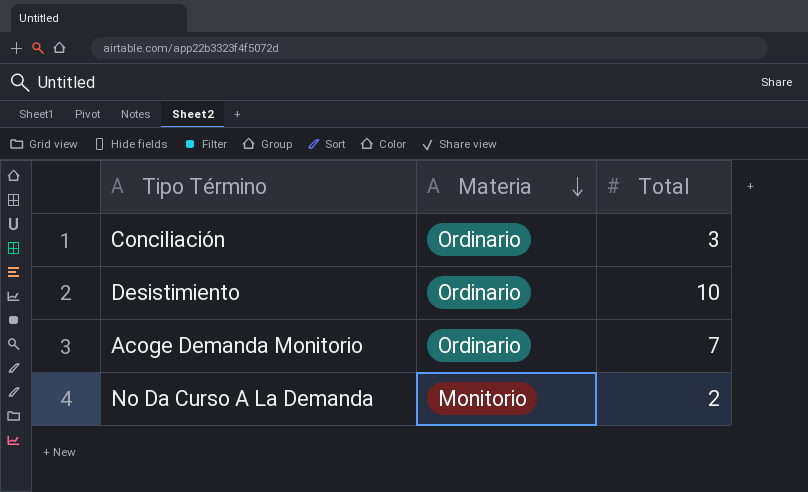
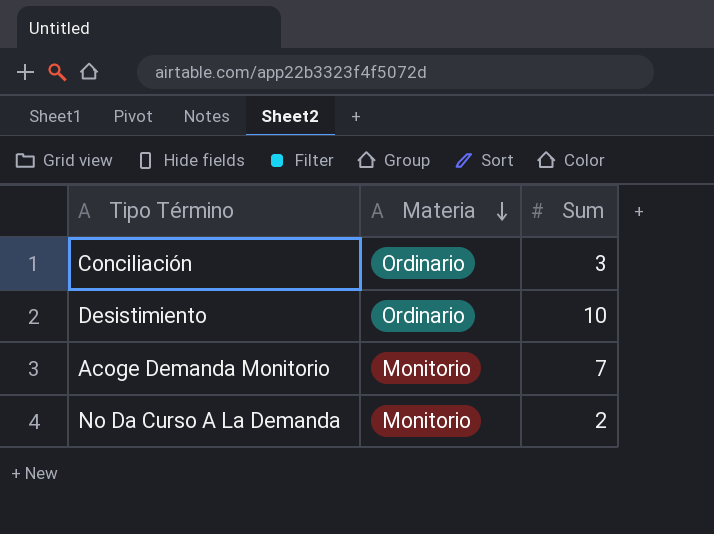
column name: Total -> Sum
Acoge Demanda Monitorio | Materia: Ordinario -> Monitorio

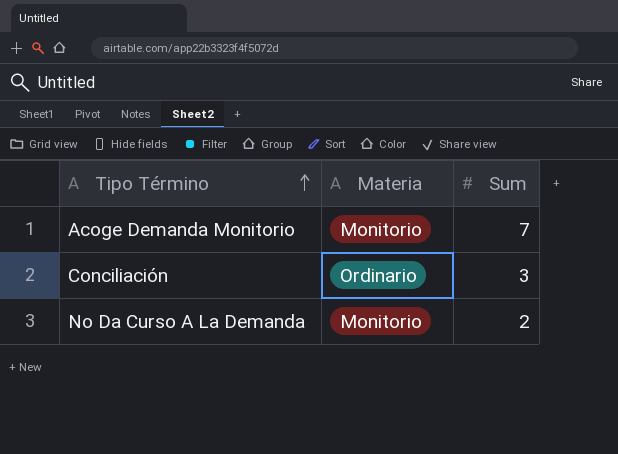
row order: Materia descending -> Tipo Término ascending
row Desistimiento: Ordinario | 10 -> none

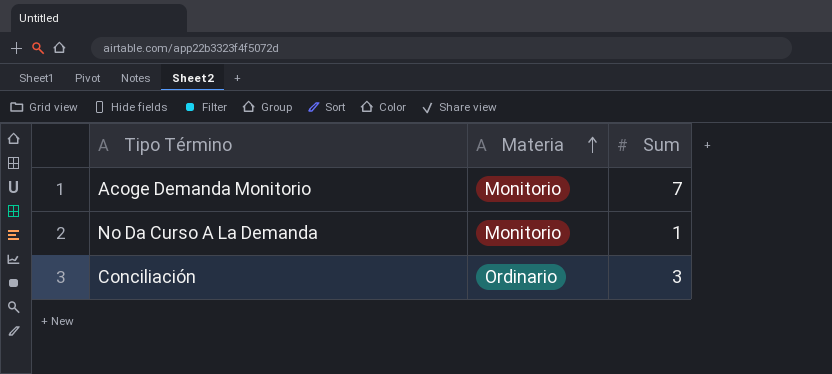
row order: Tipo Término ascending -> Materia ascending
No Da Curso A La Demanda | Sum: 2 -> 1

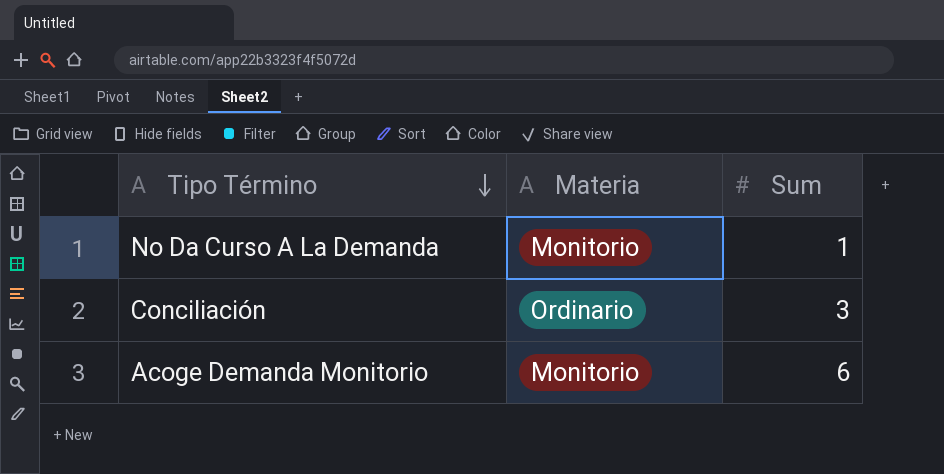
row order: Materia ascending -> Tipo Término descending
Acoge Demanda Monitorio | Sum: 7 -> 6

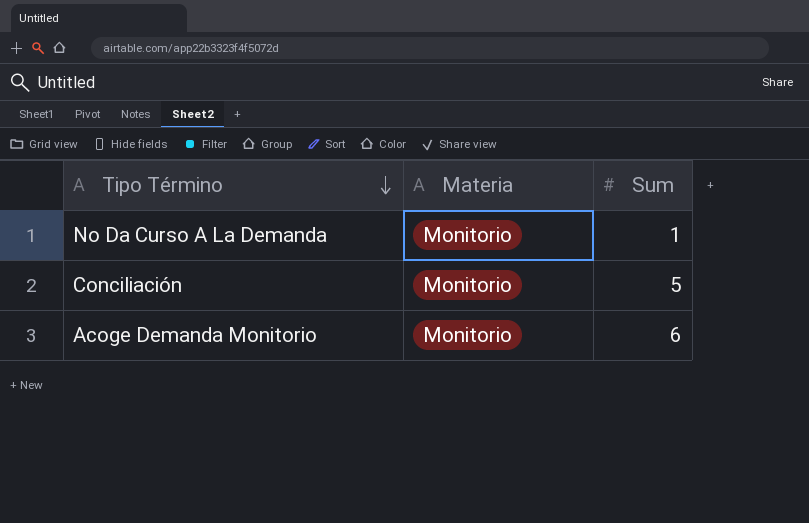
Conciliación | Materia: Ordinario -> Monitorio
Conciliación | Sum: 3 -> 5

